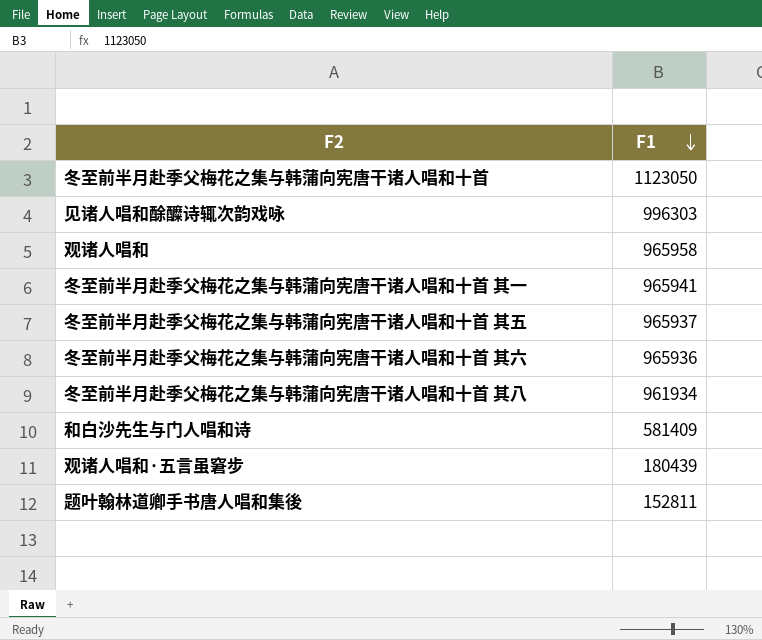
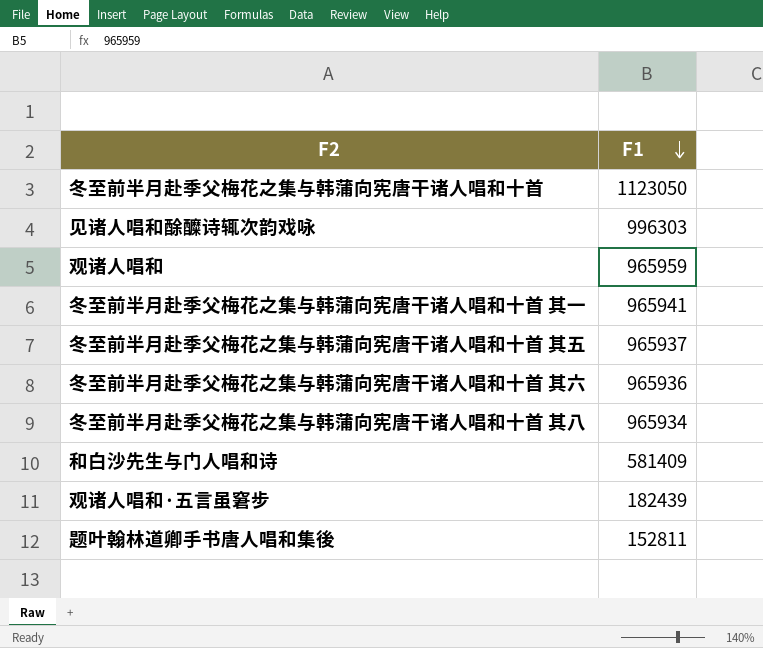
观诸人唱和 | F1: 965958 -> 965959
冬至前半月赴季父梅花之集与韩蒲向宪唐干诸人唱和十首 其八 | F1: 961934 -> 965934
观诸人唱和·五言虽窘步 | F1: 180439 -> 182439

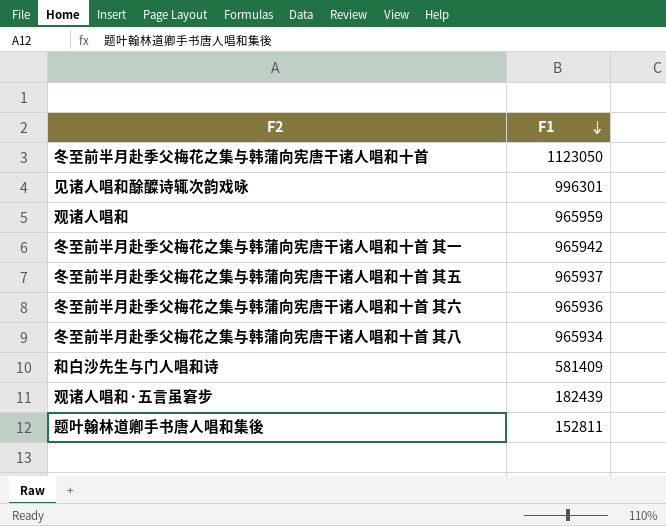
见诸人唱和酴醾诗辄次韵戏咏 | F1: 996303 -> 996301
冬至前半月赴季父梅花之集与韩蒲向宪唐干诸人唱和十首 其一 | F1: 965941 -> 965942

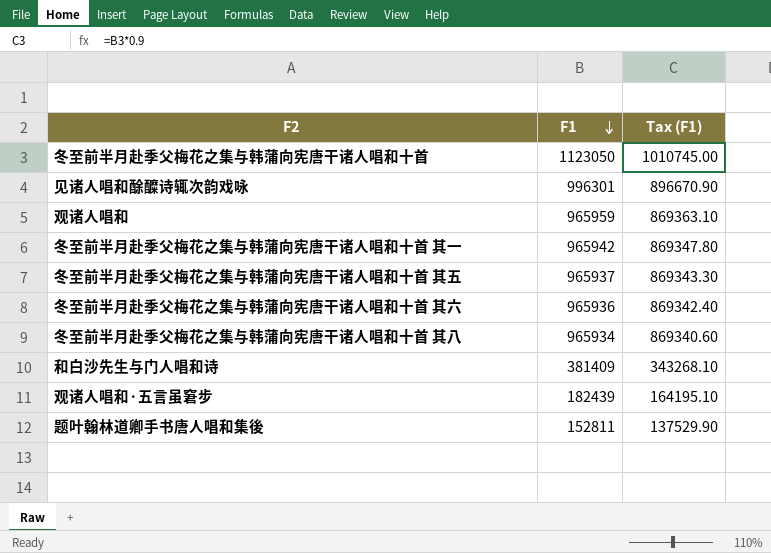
column Tax (F1) | formula: none -> [F1] * 0.9
和白沙先生与门人唱和诗 | F1: 581409 -> 381409

